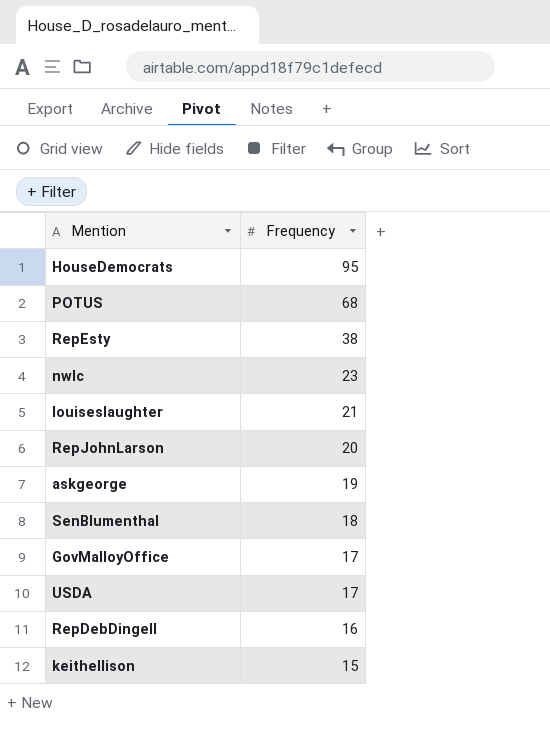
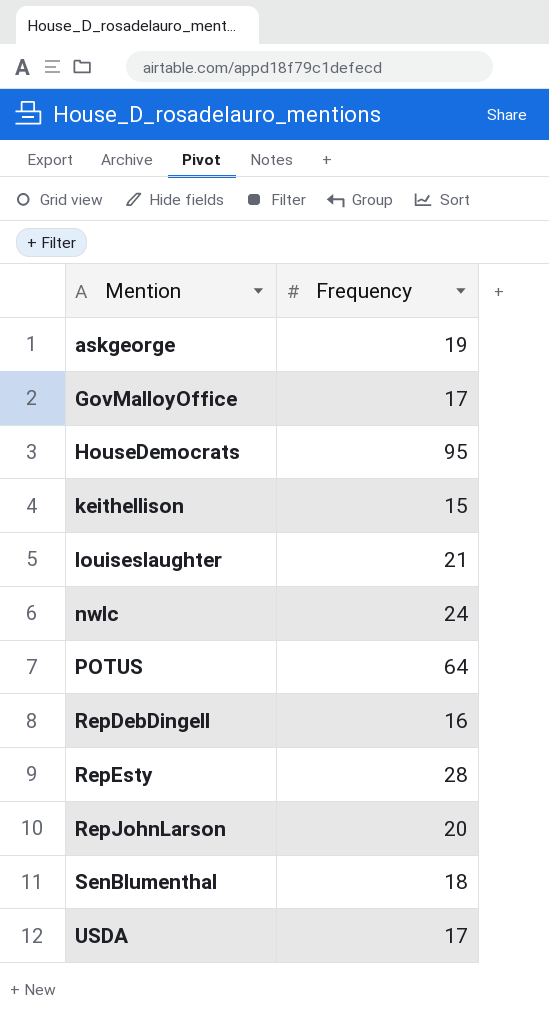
row order: Frequency descending -> Mention ascending
nwlc | Frequency: 23 -> 24
POTUS | Frequency: 68 -> 64
RepEsty | Frequency: 38 -> 28

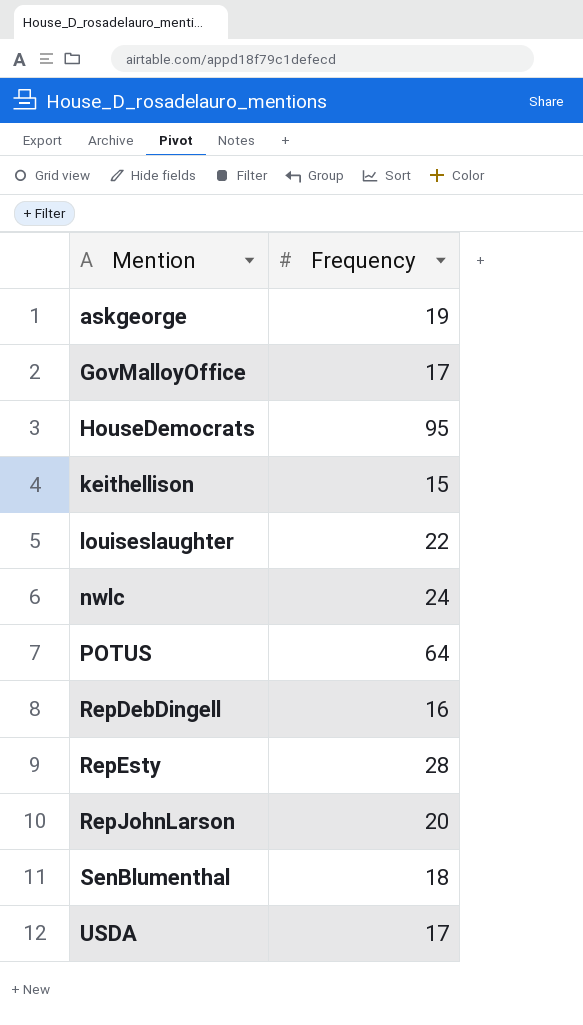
louiseslaughter | Frequency: 21 -> 22

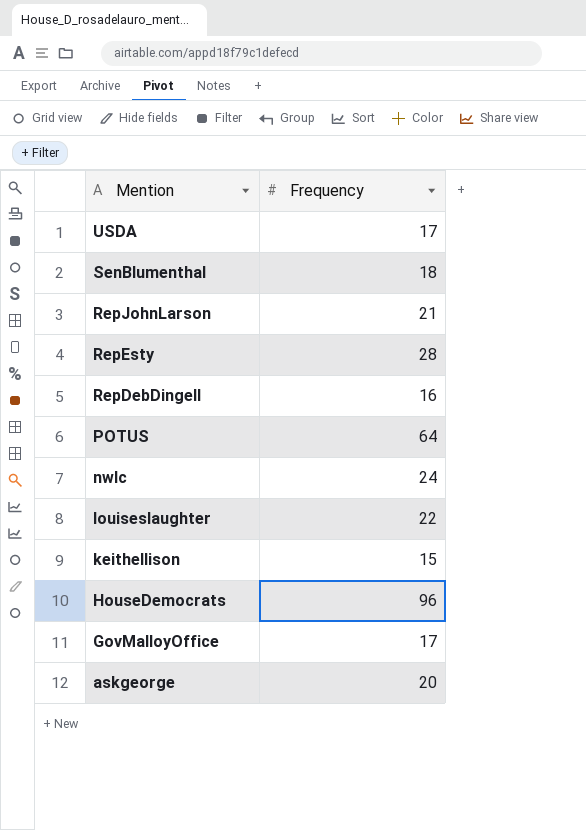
row order: Mention ascending -> Mention descending
RepJohnLarson | Frequency: 20 -> 21
HouseDemocrats | Frequency: 95 -> 96
askgeorge | Frequency: 19 -> 20

